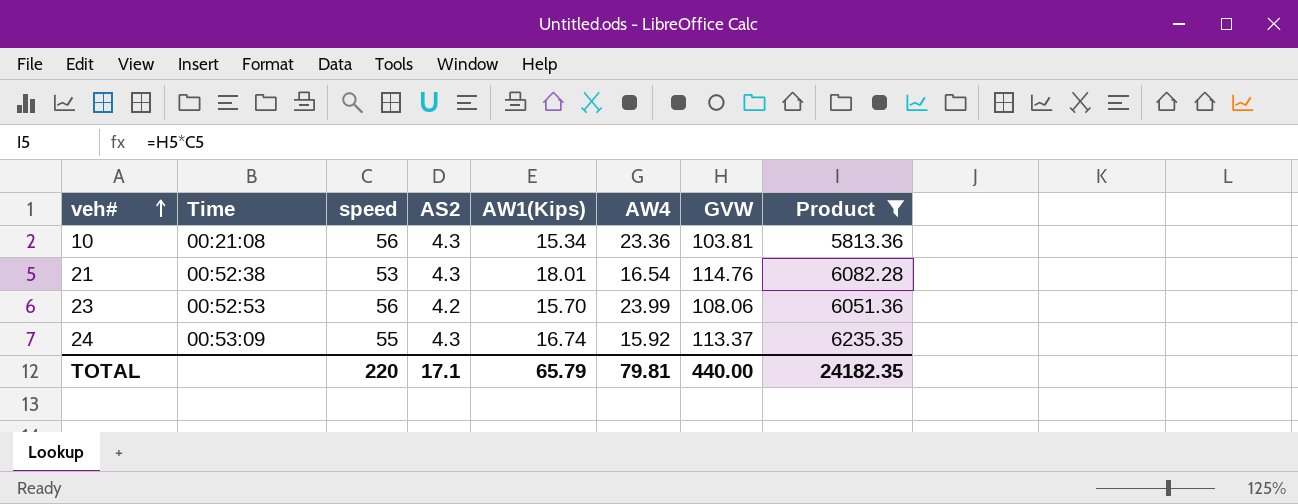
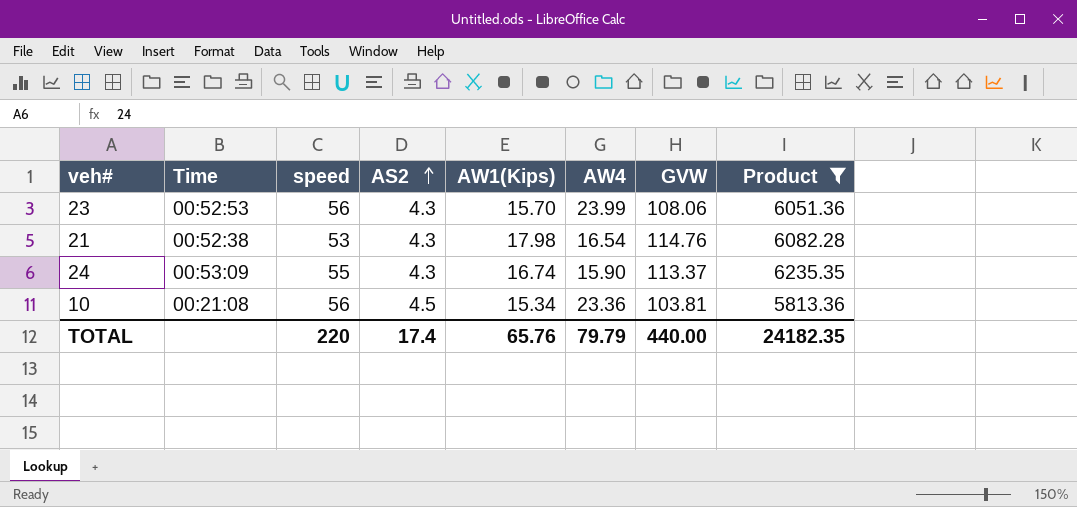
row order: veh# ascending -> AS2 ascending
23 | AS2: 4.2 -> 4.3
21 | AW1(Kips): 18.01 -> 17.98
24 | AW4: 15.92 -> 15.90
10 | AS2: 4.3 -> 4.5
TOTAL | AS2: 17.1 -> 17.4
TOTAL | AW1(Kips): 65.79 -> 65.76
TOTAL | AW4: 79.81 -> 79.79

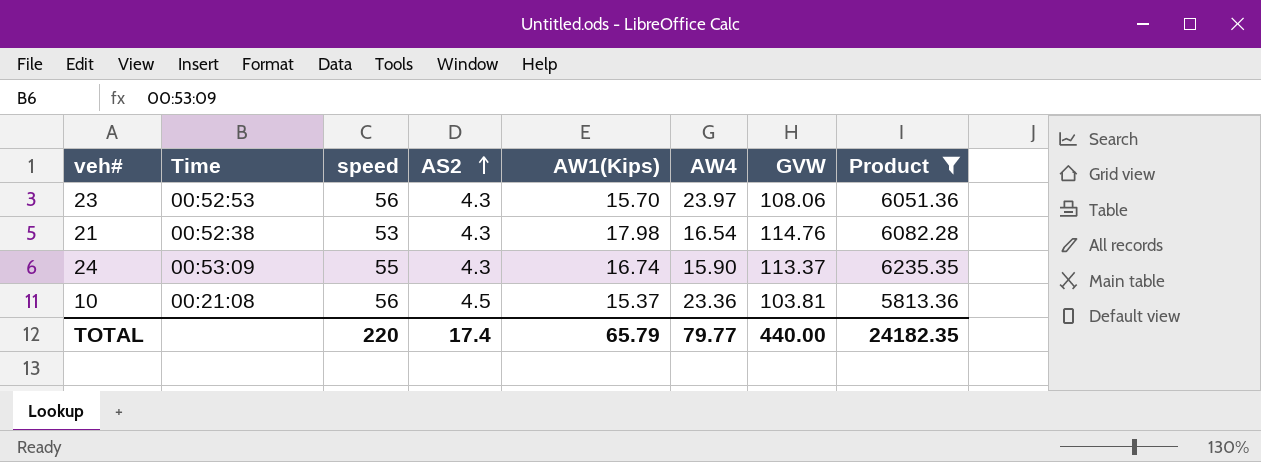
23 | AW4: 23.99 -> 23.97
10 | AW1(Kips): 15.34 -> 15.37
TOTAL | AW1(Kips): 65.76 -> 65.79
TOTAL | AW4: 79.79 -> 79.77

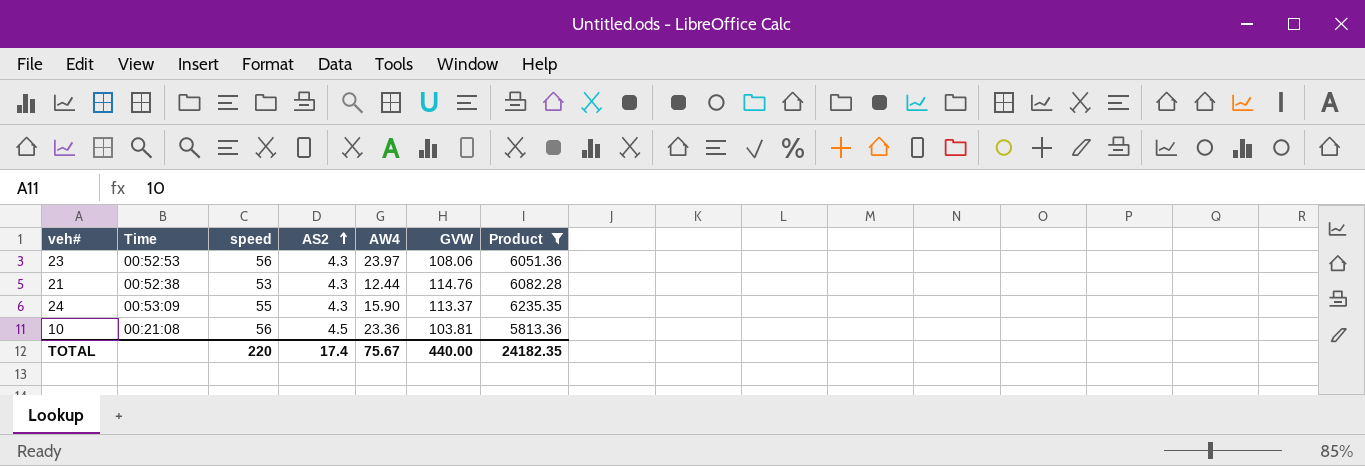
column AW1(Kips) | position: 5 -> none
21 | AW4: 16.54 -> 12.44
TOTAL | AW4: 79.77 -> 75.67

